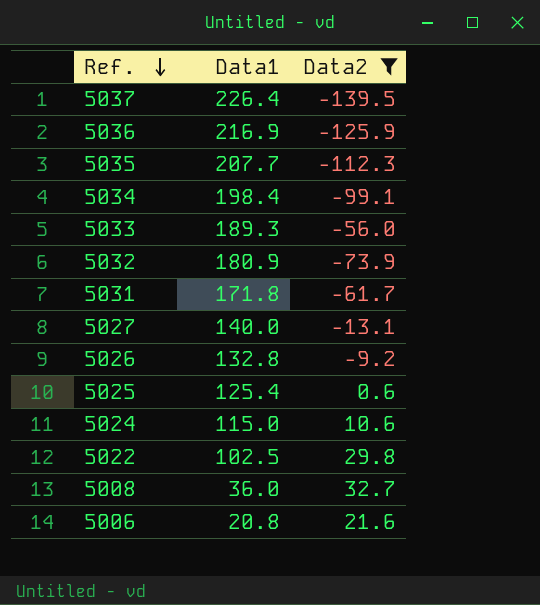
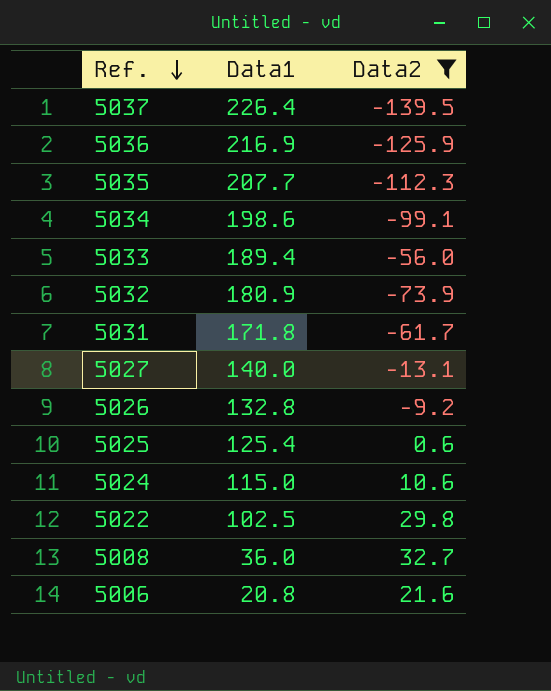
5034 | Data1: 198.4 -> 198.6
5033 | Data1: 189.3 -> 189.4

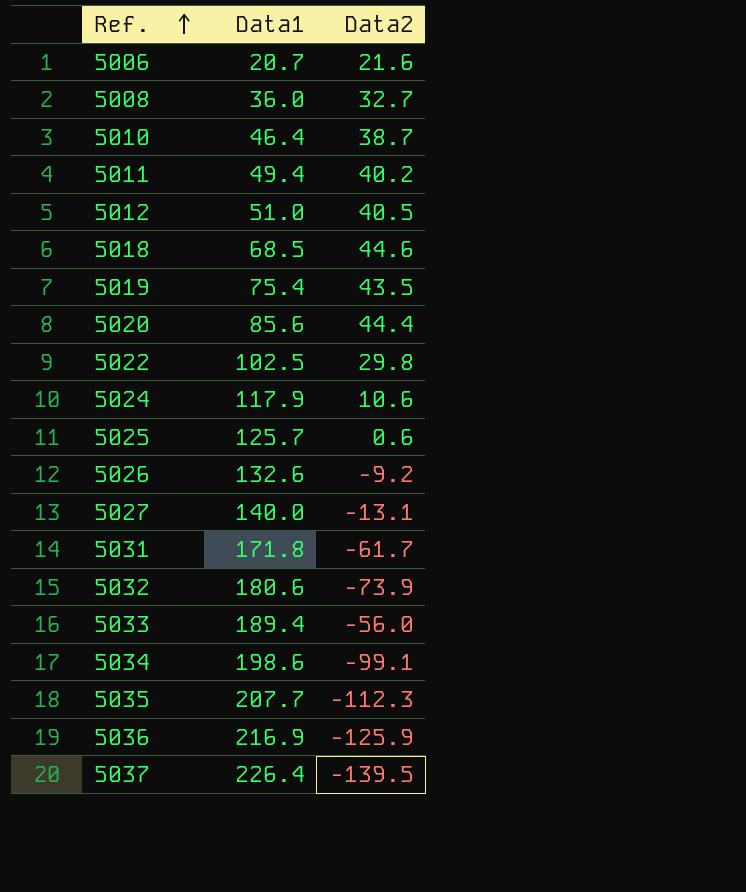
filter: Data2 <= 32.7 -> none
row order: Ref. descending -> Ref. ascending
5006 | Data1: 20.8 -> 20.7
5024 | Data1: 115.0 -> 117.9
5025 | Data1: 125.4 -> 125.7
5026 | Data1: 132.8 -> 132.6
5032 | Data1: 180.9 -> 180.6

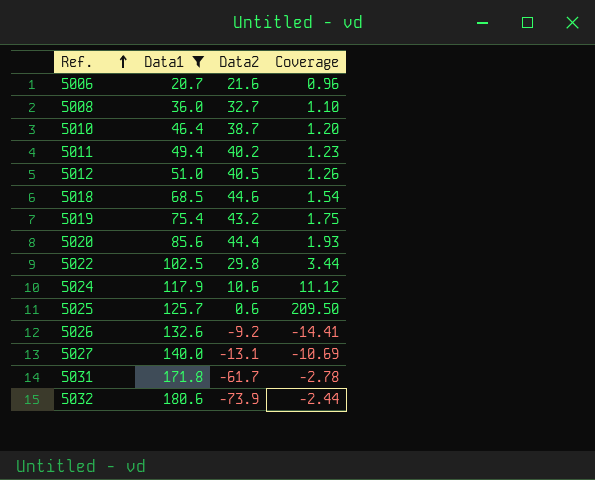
filter: none -> Data1 <= 180.6
column Coverage | formula: none -> [Data1] / [Data2]
5019 | Data2: 43.5 -> 43.2

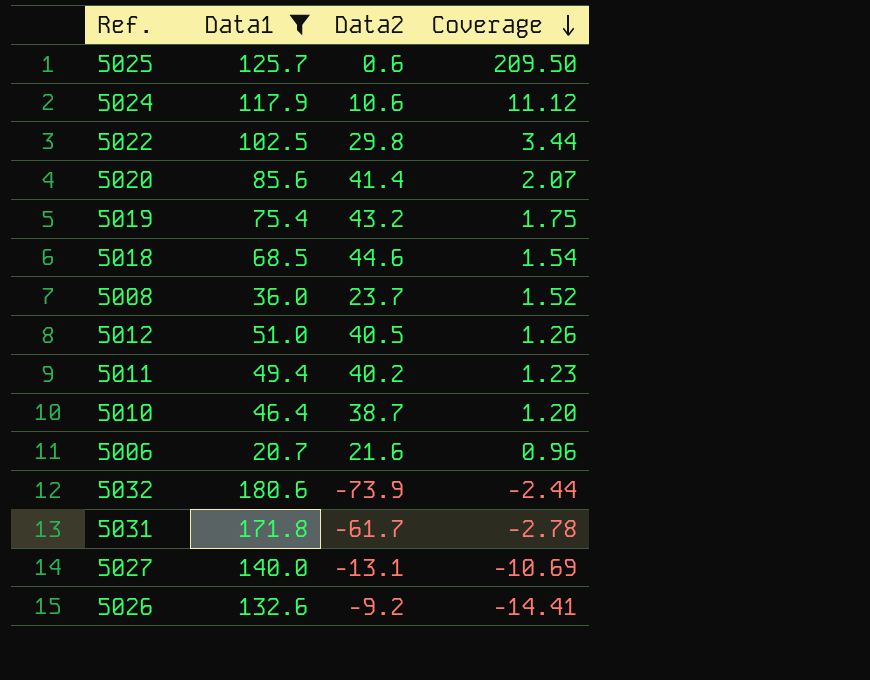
row order: Ref. ascending -> Coverage descending
5020 | Data2: 44.4 -> 41.4
5020 | Coverage: 1.93 -> 2.07
5008 | Data2: 32.7 -> 23.7
5008 | Coverage: 1.10 -> 1.52

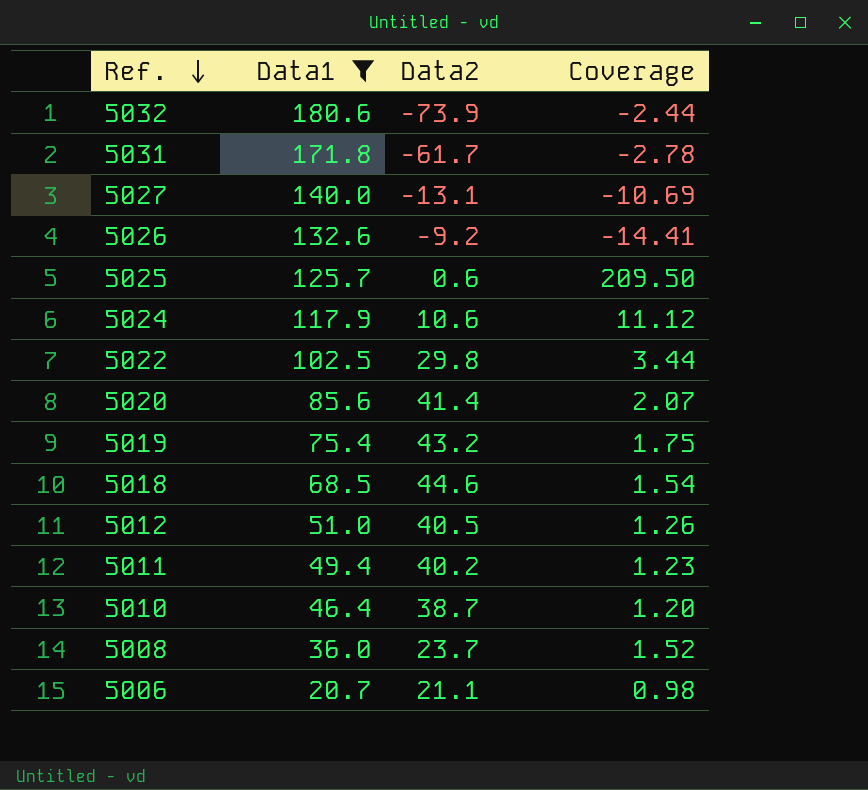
row order: Coverage descending -> Ref. descending
5006 | Data2: 21.6 -> 21.1
5006 | Coverage: 0.96 -> 0.98

